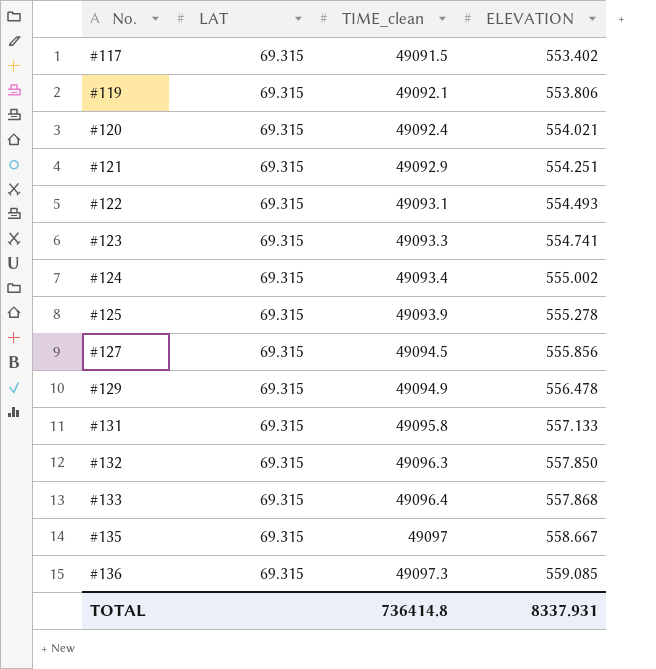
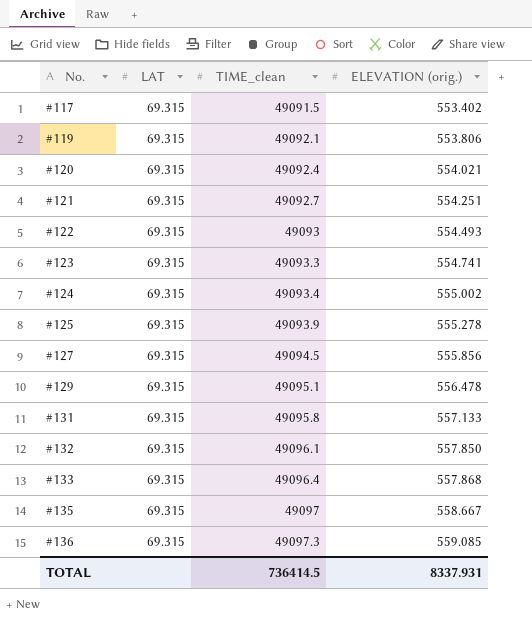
column name: ELEVATION -> ELEVATION (orig.)
#121 | TIME_clean: 49092.9 -> 49092.7
#122 | TIME_clean: 49093.1 -> 49093
#129 | TIME_clean: 49094.9 -> 49095.1
#132 | TIME_clean: 49096.3 -> 49096.1
TOTAL | TIME_clean: 736414.8 -> 736414.5

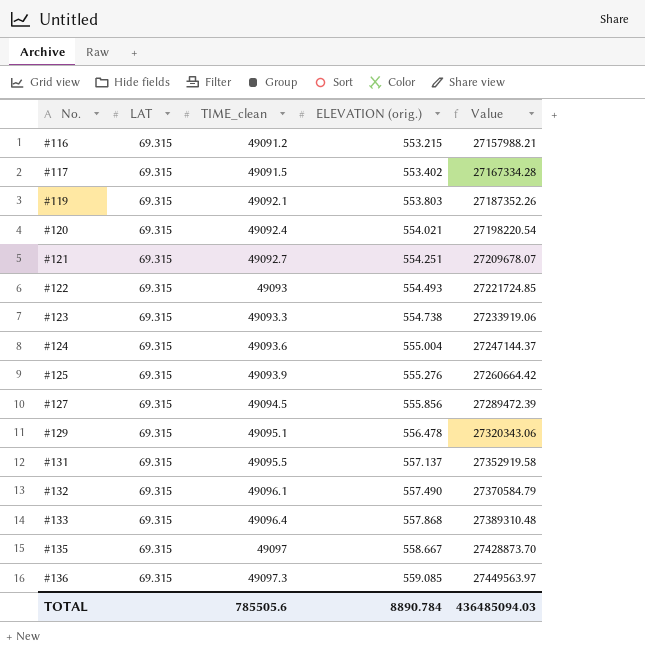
column Value | formula: none -> [TIME_clean] * [ELEVATION (orig.)]
row #116: none -> 69.315 | 49091.2 | 553.215 | 27157988.21
#119 | ELEVATION (orig.): 553.806 -> 553.803
#123 | ELEVATION (orig.): 554.741 -> 554.738
#124 | TIME_clean: 49093.4 -> 49093.6
#124 | ELEVATION (orig.): 555.002 -> 555.004
#125 | ELEVATION (orig.): 555.278 -> 555.276
#131 | TIME_clean: 49095.8 -> 49095.5
#131 | ELEVATION (orig.): 557.133 -> 557.137
#132 | ELEVATION (orig.): 557.850 -> 557.490
TOTAL | TIME_clean: 736414.5 -> 785505.6
TOTAL | ELEVATION (orig.): 8337.931 -> 8890.784

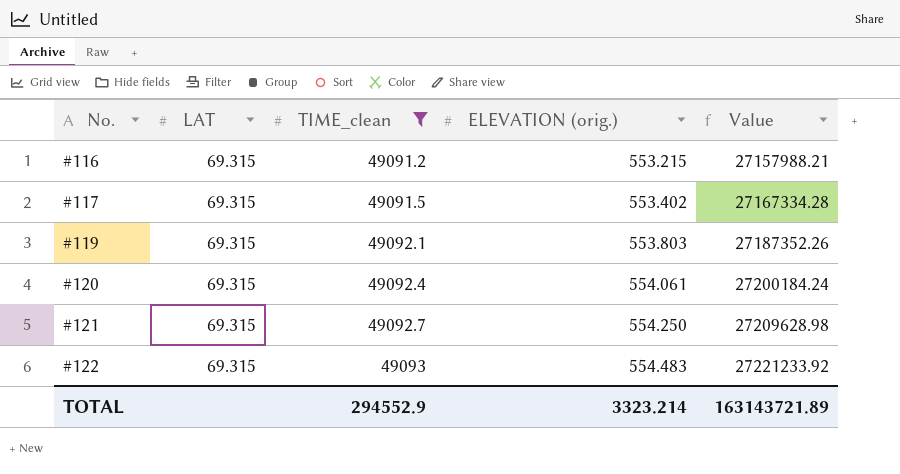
filter: none -> TIME_clean <= 49093
#120 | ELEVATION (orig.): 554.021 -> 554.061
#120 | Value: 27198220.54 -> 27200184.24
#121 | ELEVATION (orig.): 554.251 -> 554.250
#121 | Value: 27209678.07 -> 27209628.98
#122 | ELEVATION (orig.): 554.493 -> 554.483
#122 | Value: 27221724.85 -> 27221233.92
TOTAL | TIME_clean: 785505.6 -> 294552.9
TOTAL | ELEVATION (orig.): 8890.784 -> 3323.214
TOTAL | Value: 436485094.03 -> 163143721.89

